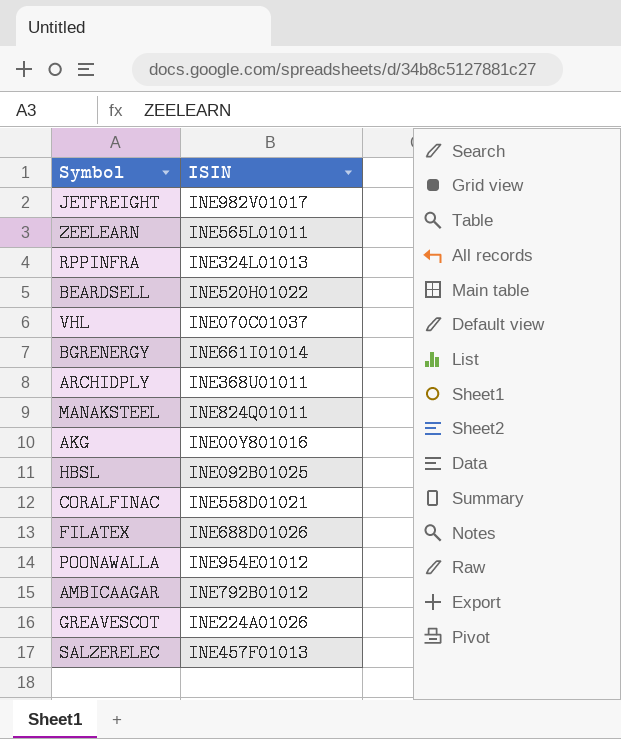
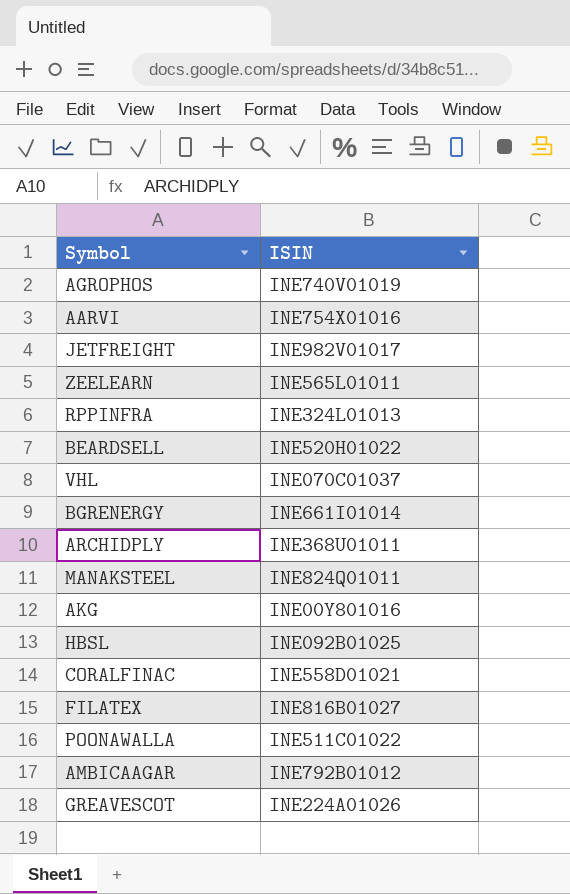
row SALZERELEC: INE457F01013 -> none
row AGROPHOS: none -> INE740V01019
row AARVI: none -> INE754X01016
FILATEX | ISIN: INE688D01026 -> INE816B01027
POONAWALLA | ISIN: INE954E01012 -> INE511C01022

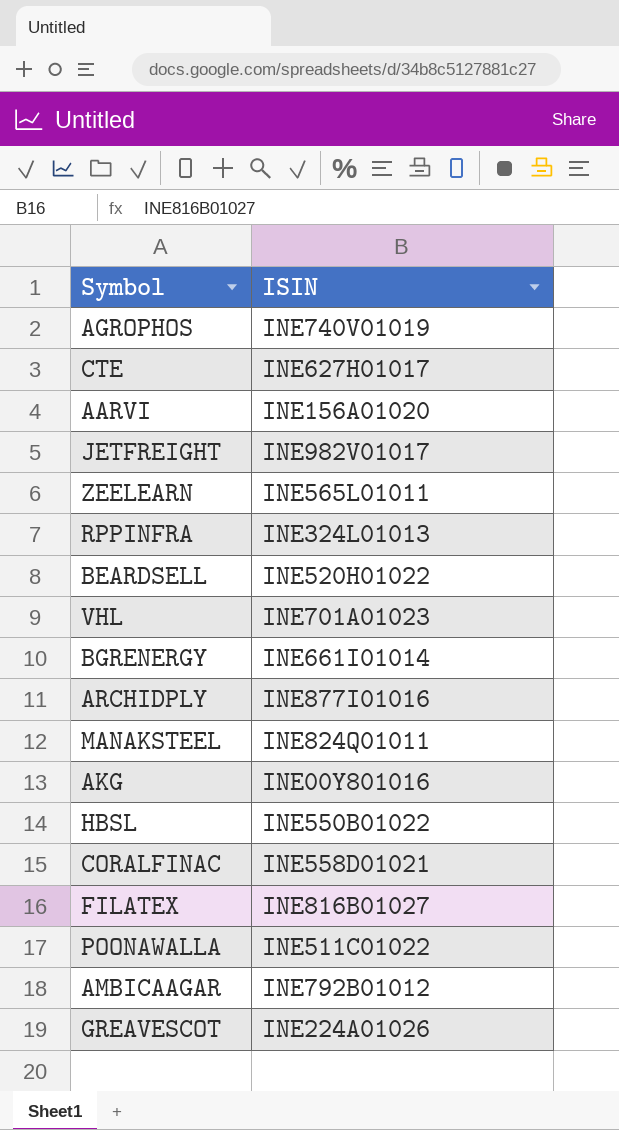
row CTE: none -> INE627H01017
AARVI | ISIN: INE754X01016 -> INE156A01020
VHL | ISIN: INE070C01037 -> INE701A01023
ARCHIDPLY | ISIN: INE368U01011 -> INE877I01016
HBSL | ISIN: INE092B01025 -> INE550B01022

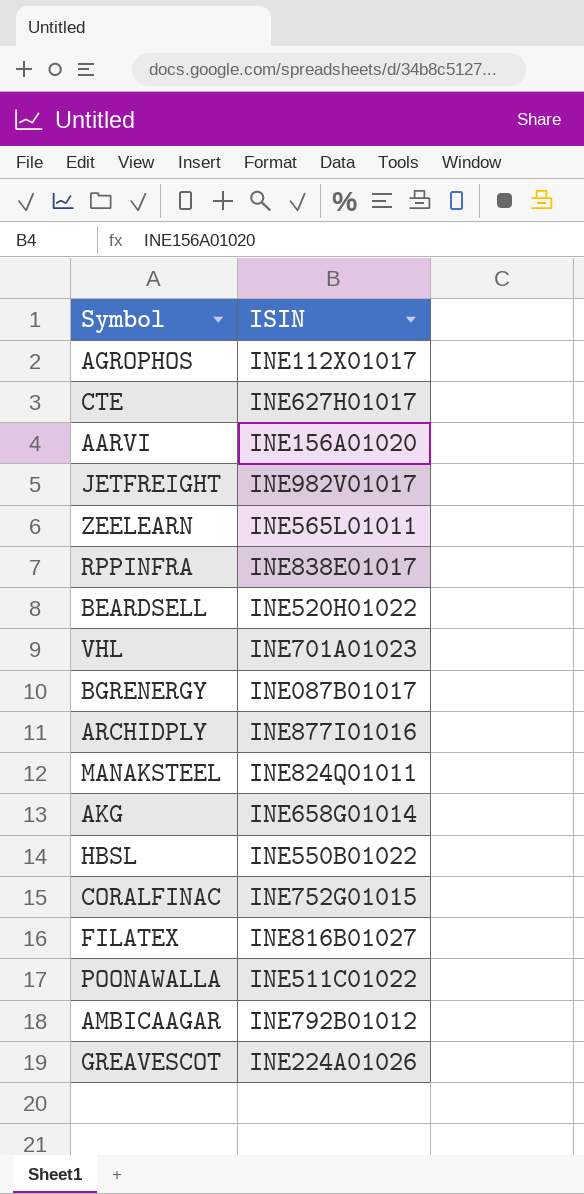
AGROPHOS | ISIN: INE740V01019 -> INE112X01017
RPPINFRA | ISIN: INE324L01013 -> INE838E01017
BGRENERGY | ISIN: INE661I01014 -> INE087B01017
AKG | ISIN: INE00Y801016 -> INE658G01014
CORALFINAC | ISIN: INE558D01021 -> INE752G01015

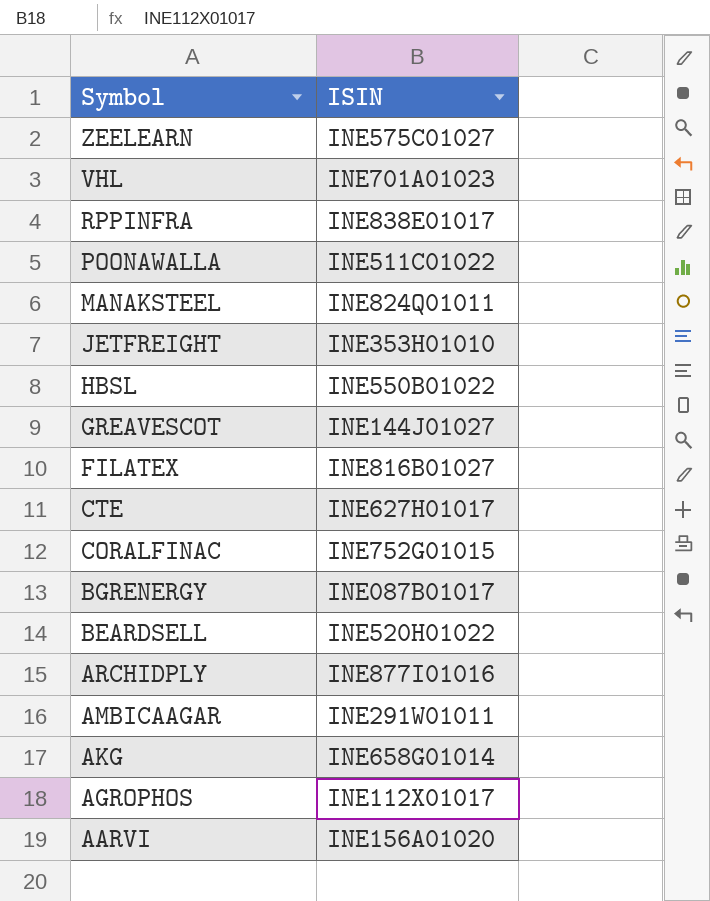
row order: none -> Symbol descending
ZEELEARN | ISIN: INE565L01011 -> INE575C01027
JETFREIGHT | ISIN: INE982V01017 -> INE353H01010
GREAVESCOT | ISIN: INE224A01026 -> INE144J01027
AMBICAAGAR | ISIN: INE792B01012 -> INE291W01011

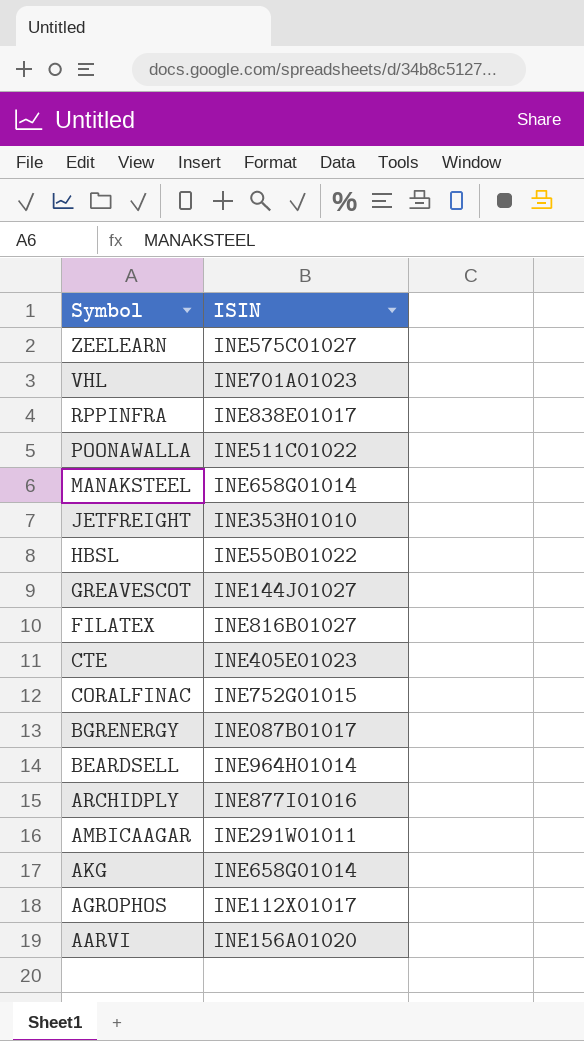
MANAKSTEEL | ISIN: INE824Q01011 -> INE658G01014
CTE | ISIN: INE627H01017 -> INE405E01023
BEARDSELL | ISIN: INE520H01022 -> INE964H01014

